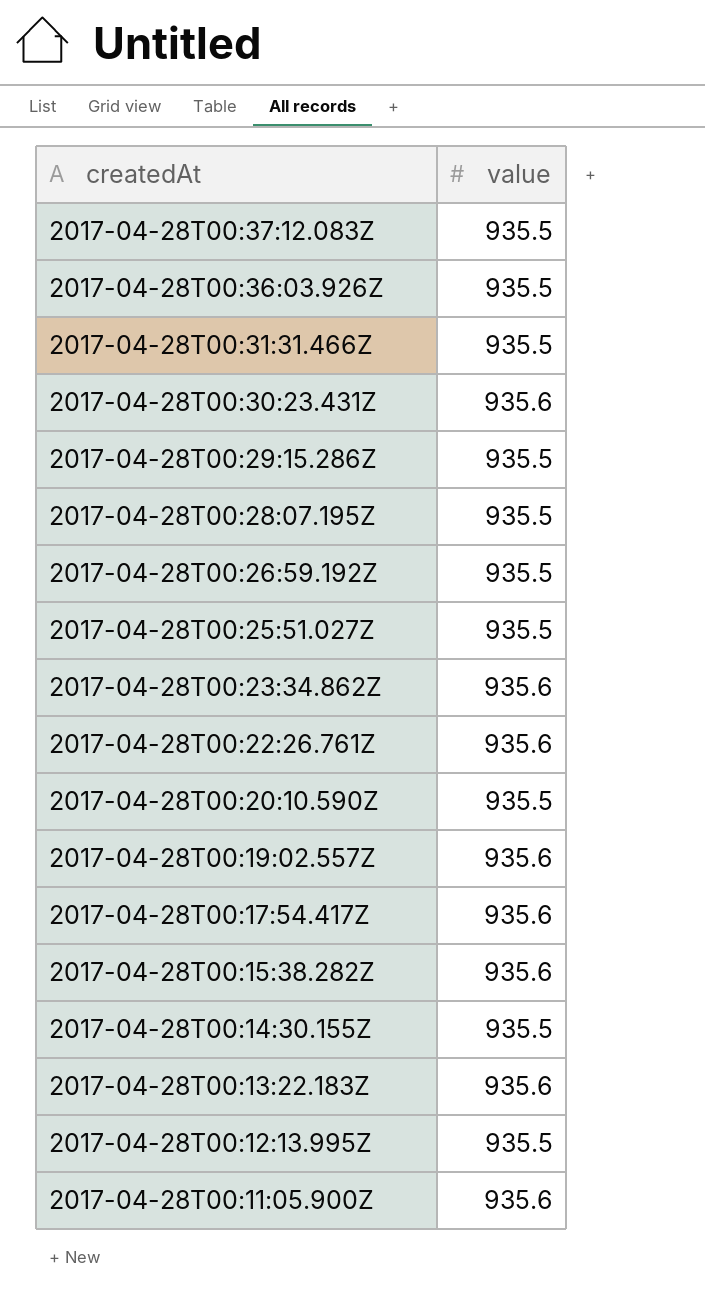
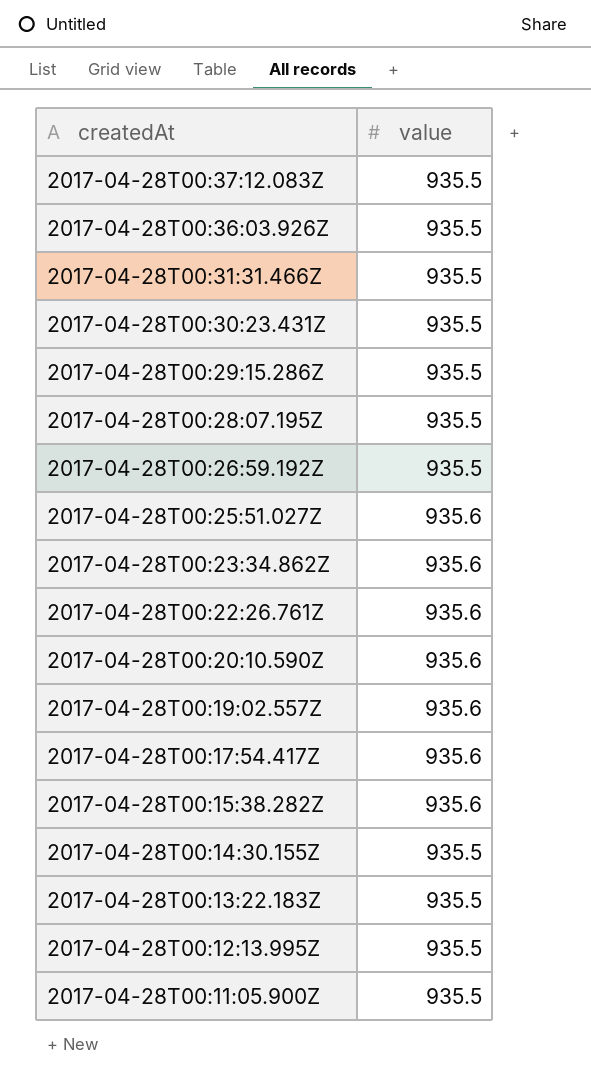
2017-04-28T00:30:23.431Z | value: 935.6 -> 935.5
2017-04-28T00:25:51.027Z | value: 935.5 -> 935.6
2017-04-28T00:20:10.590Z | value: 935.5 -> 935.6
2017-04-28T00:13:22.183Z | value: 935.6 -> 935.5
2017-04-28T00:11:05.900Z | value: 935.6 -> 935.5

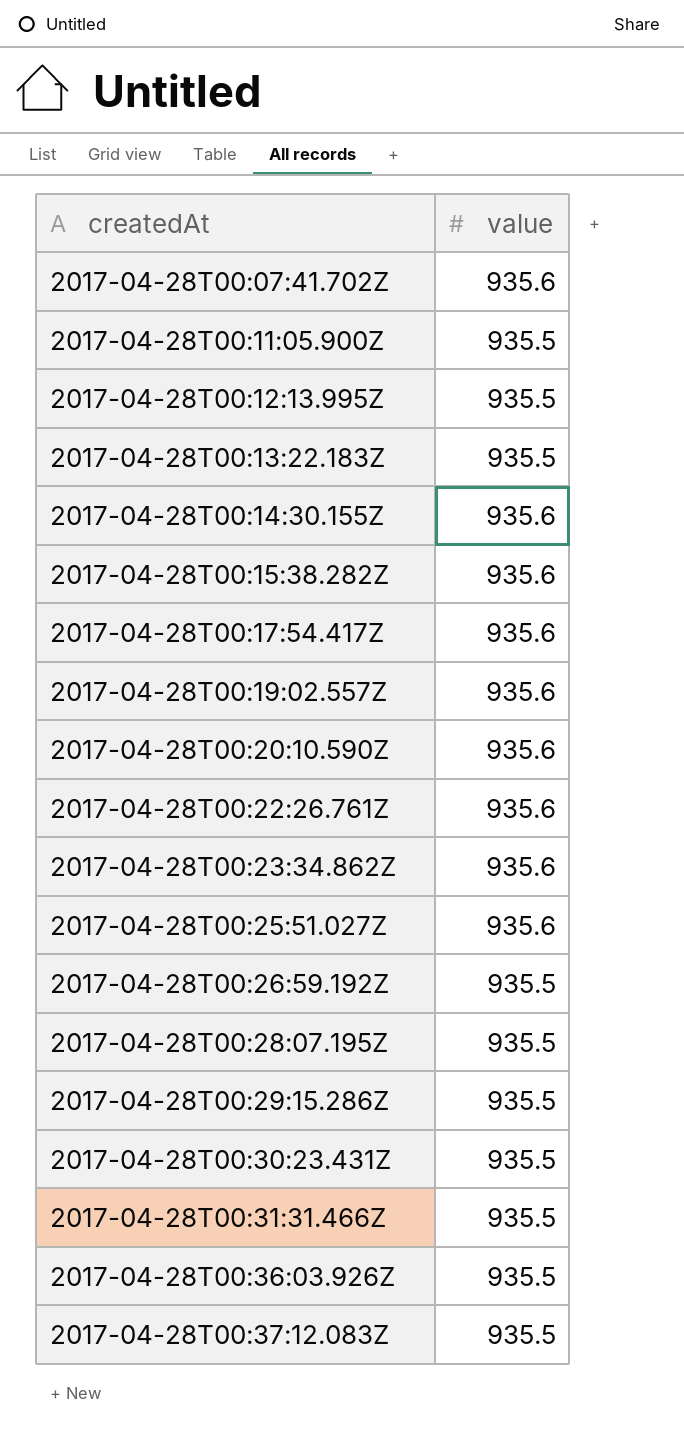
row order: createdAt descending -> createdAt ascending
row 2017-04-28T00:07:41.702Z: none -> 935.6
2017-04-28T00:14:30.155Z | value: 935.5 -> 935.6

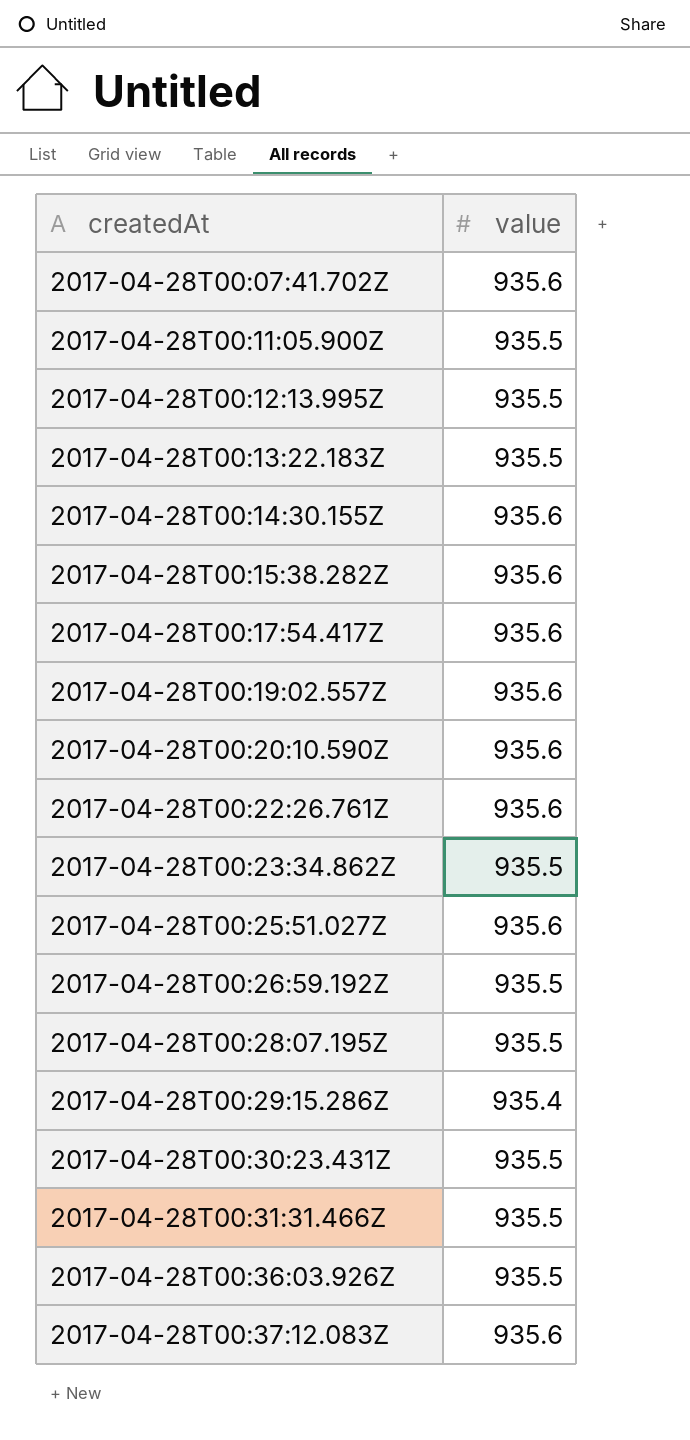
2017-04-28T00:23:34.862Z | value: 935.6 -> 935.5
2017-04-28T00:29:15.286Z | value: 935.5 -> 935.4
2017-04-28T00:37:12.083Z | value: 935.5 -> 935.6

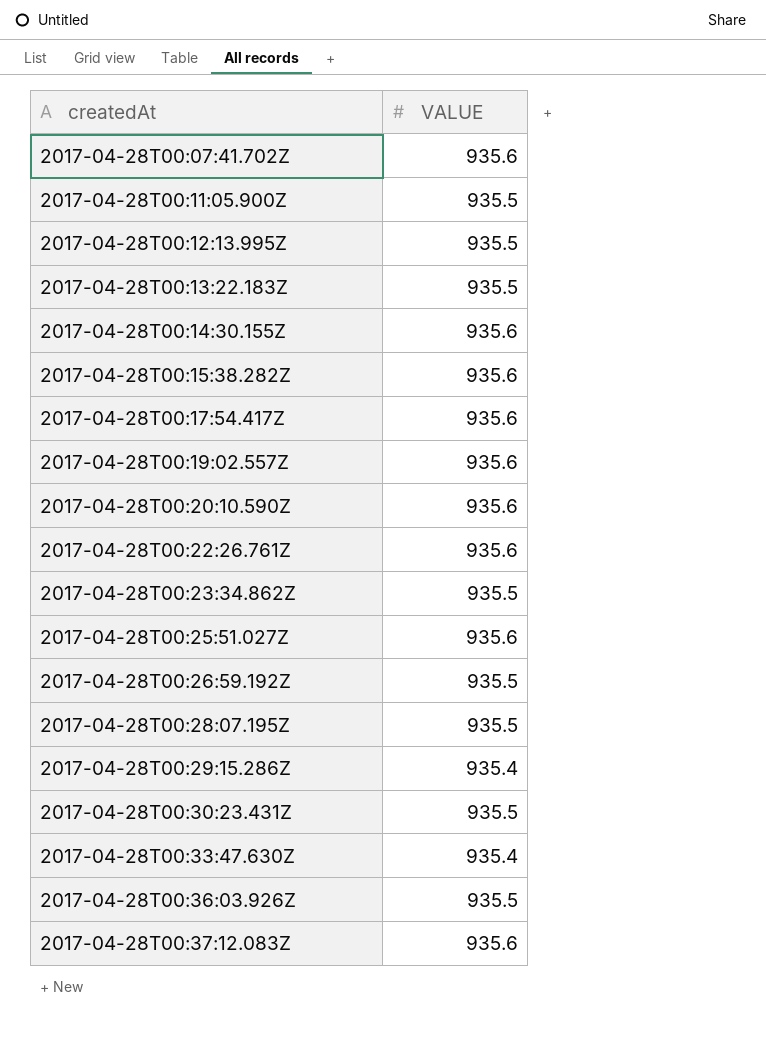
column name: value -> VALUE
row 2017-04-28T00:31:31.466Z: 935.5 -> none
row 2017-04-28T00:33:47.630Z: none -> 935.4

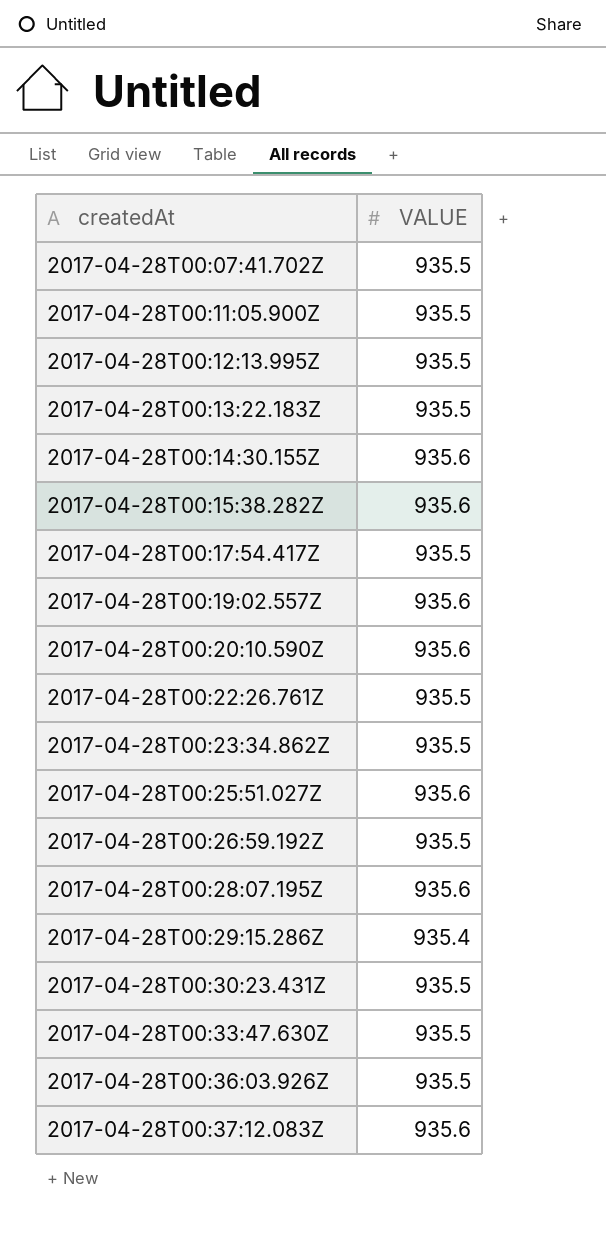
2017-04-28T00:07:41.702Z | VALUE: 935.6 -> 935.5
2017-04-28T00:17:54.417Z | VALUE: 935.6 -> 935.5
2017-04-28T00:22:26.761Z | VALUE: 935.6 -> 935.5
2017-04-28T00:28:07.195Z | VALUE: 935.5 -> 935.6
2017-04-28T00:33:47.630Z | VALUE: 935.4 -> 935.5

